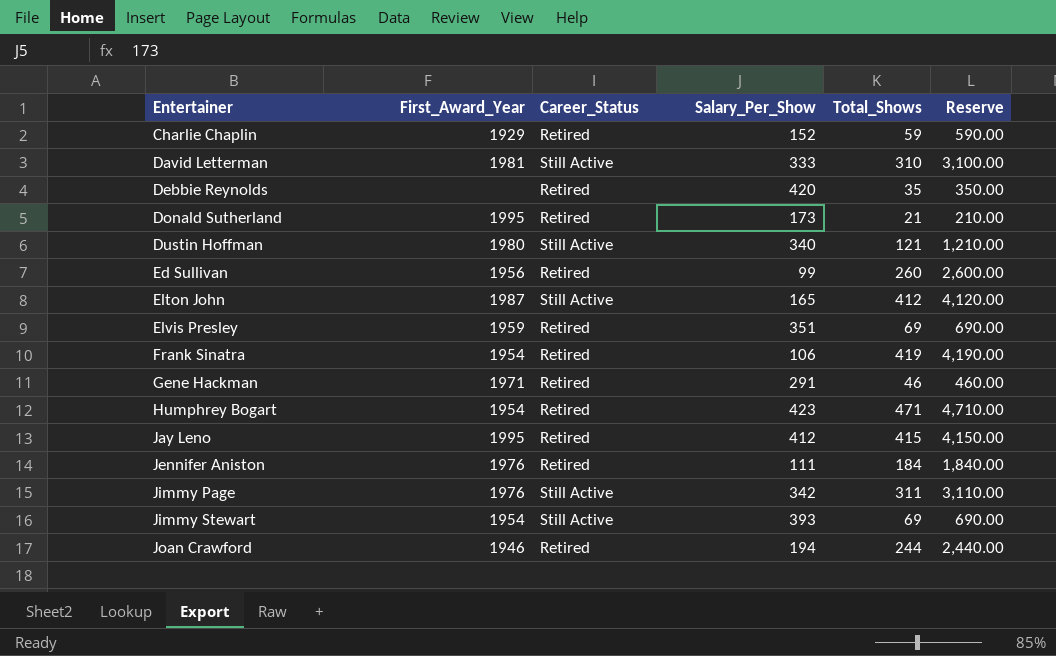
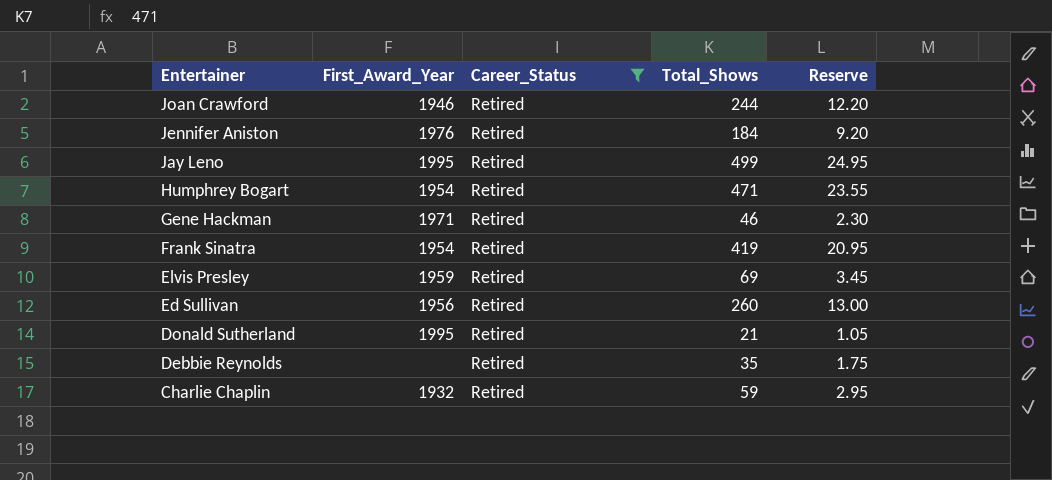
filter: none -> Career_Status = Retired
row order: Entertainer ascending -> Entertainer descending
column Salary_Per_Show | position: 4 -> none
column Reserve | formula: [Total_Shows] * 10 -> [Total_Shows] * 0.05
Jay Leno | Total_Shows: 415 -> 499
Charlie Chaplin | First_Award_Year: 1929 -> 1932

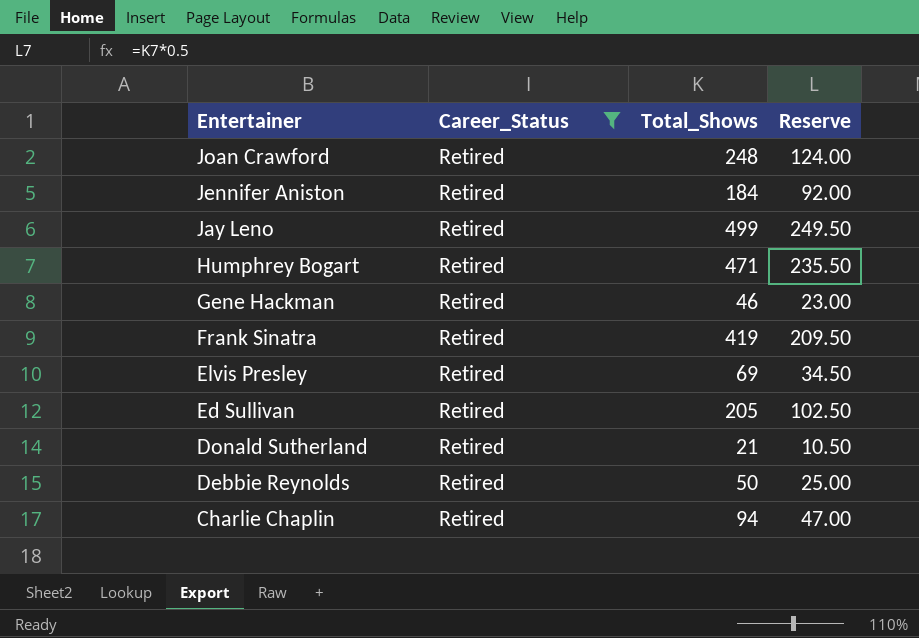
column First_Award_Year | position: 2 -> none
column Reserve | formula: [Total_Shows] * 0.05 -> [Total_Shows] * 0.5
Joan Crawford | Total_Shows: 244 -> 248
Ed Sullivan | Total_Shows: 260 -> 205
Debbie Reynolds | Total_Shows: 35 -> 50
Charlie Chaplin | Total_Shows: 59 -> 94

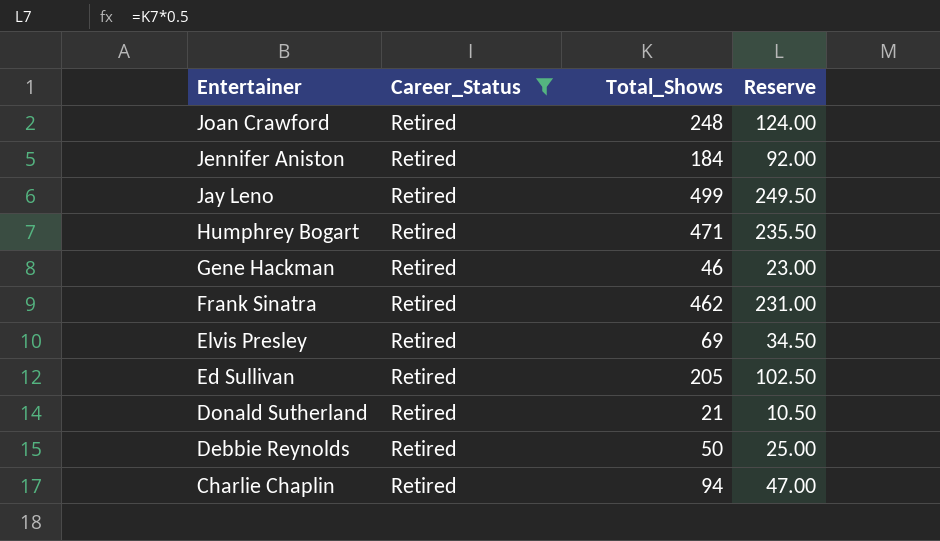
Frank Sinatra | Total_Shows: 419 -> 462
Frank Sinatra | Reserve: 209.50 -> 231.00

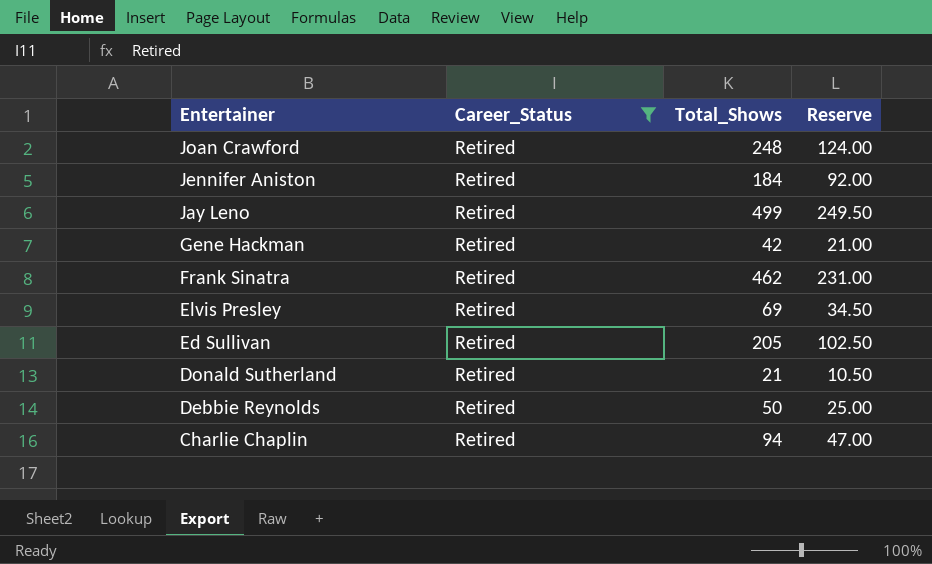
row Humphrey Bogart: Retired | 471 | 235.50 -> none
Gene Hackman | Total_Shows: 46 -> 42
Gene Hackman | Reserve: 23.00 -> 21.00

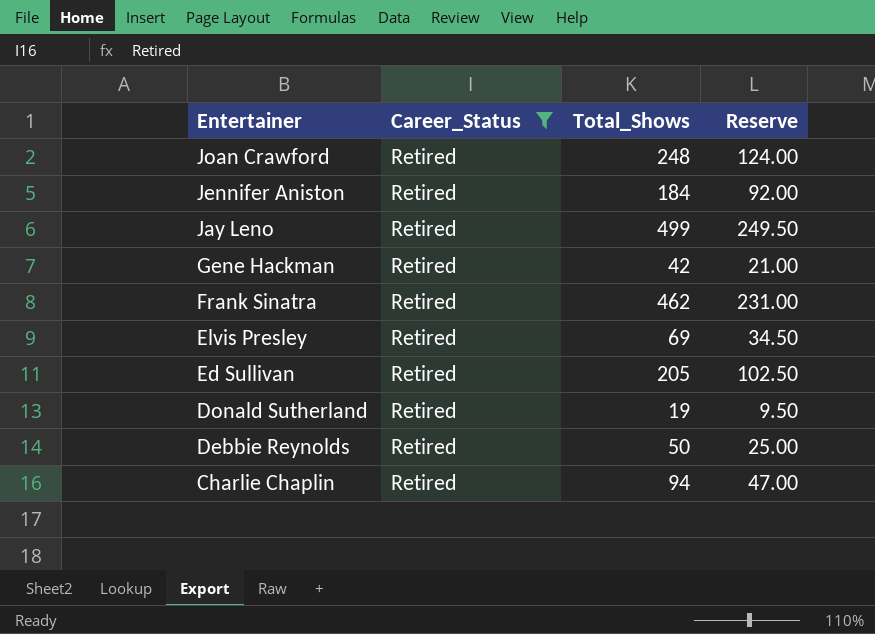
Donald Sutherland | Total_Shows: 21 -> 19
Donald Sutherland | Reserve: 10.50 -> 9.50

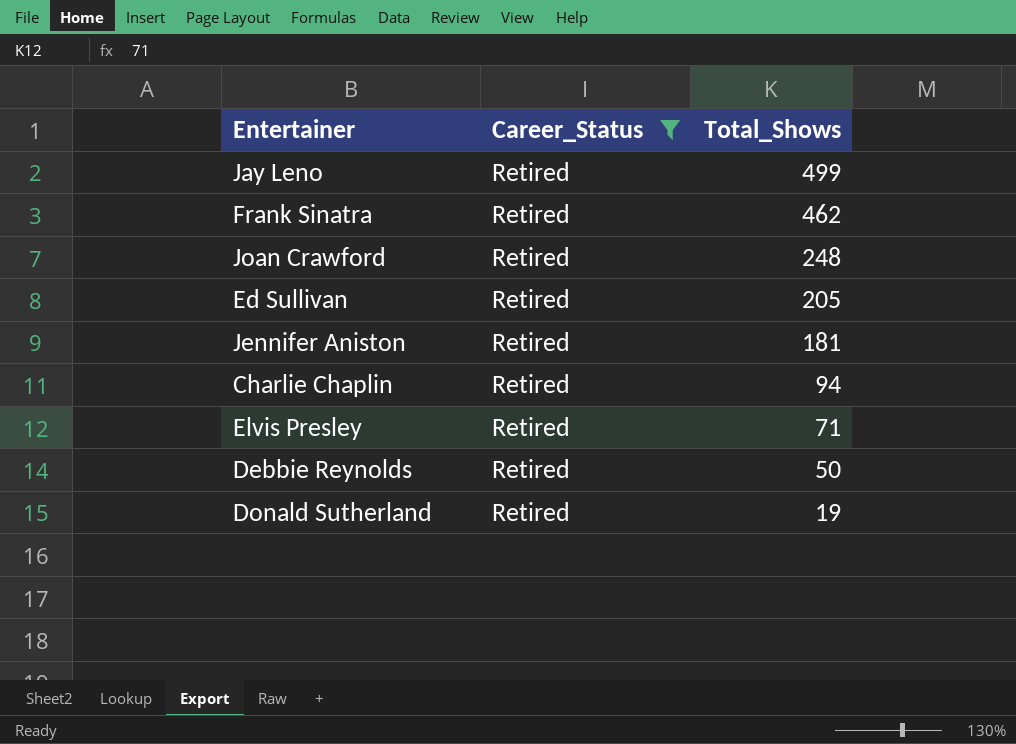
row order: Entertainer descending -> Total_Shows descending
column Reserve | formula: [Total_Shows] * 0.5 -> none
row Gene Hackman: Retired | 42 | 21.00 -> none
Jennifer Aniston | Total_Shows: 184 -> 181
Elvis Presley | Total_Shows: 69 -> 71

